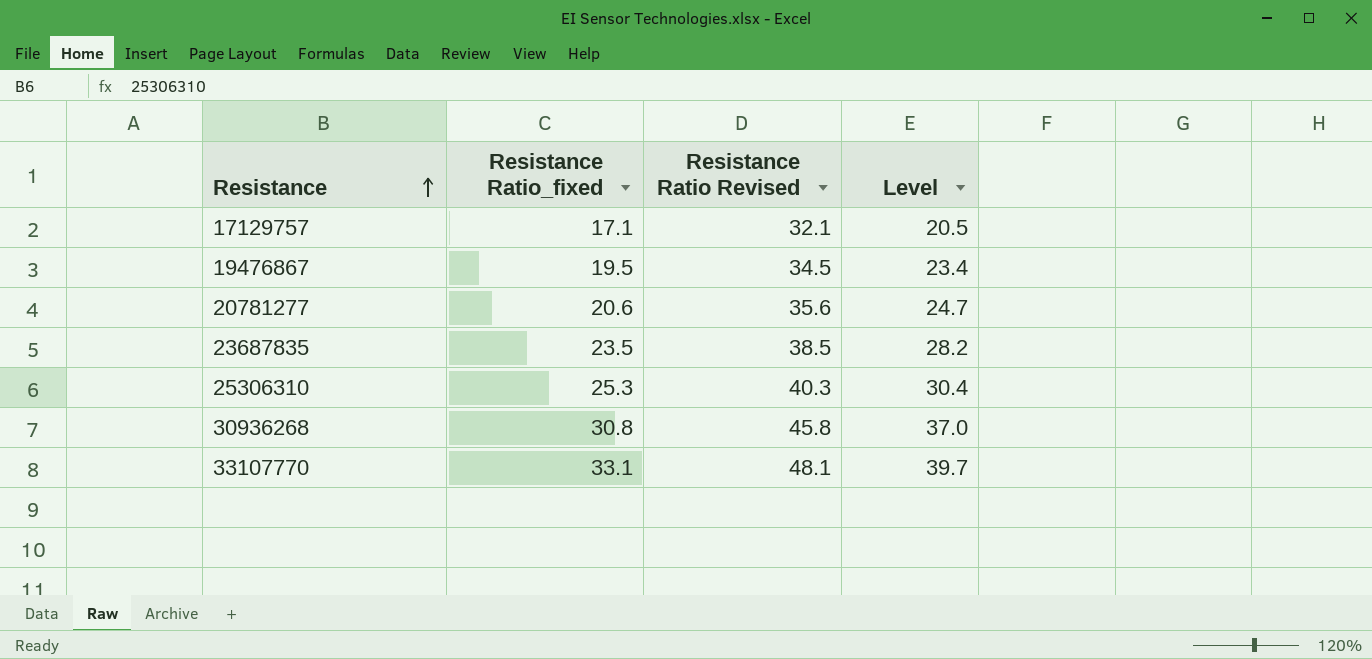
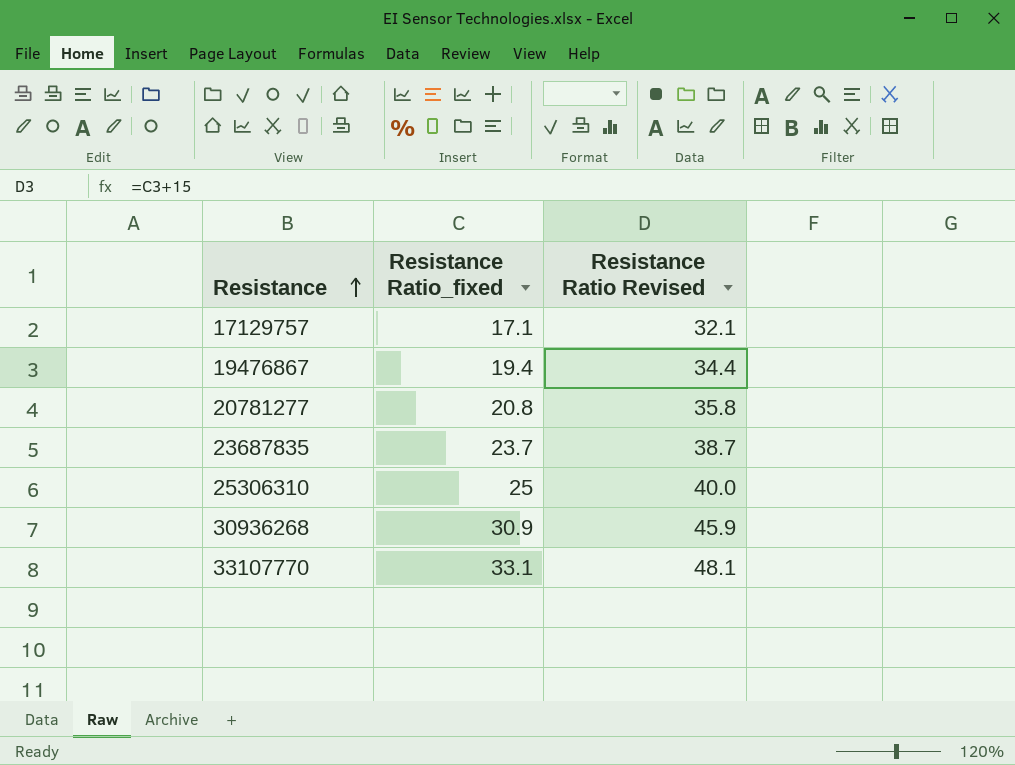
column Level | formula: [Resistance Ratio_fixed] * 1.2 -> none
19476867 | Resistance Ratio_fixed: 19.5 -> 19.4
19476867 | Resistance Ratio Revised: 34.5 -> 34.4
20781277 | Resistance Ratio_fixed: 20.6 -> 20.8
20781277 | Resistance Ratio Revised: 35.6 -> 35.8
23687835 | Resistance Ratio_fixed: 23.5 -> 23.7
23687835 | Resistance Ratio Revised: 38.5 -> 38.7
25306310 | Resistance Ratio_fixed: 25.3 -> 25
25306310 | Resistance Ratio Revised: 40.3 -> 40.0
30936268 | Resistance Ratio_fixed: 30.8 -> 30.9
30936268 | Resistance Ratio Revised: 45.8 -> 45.9

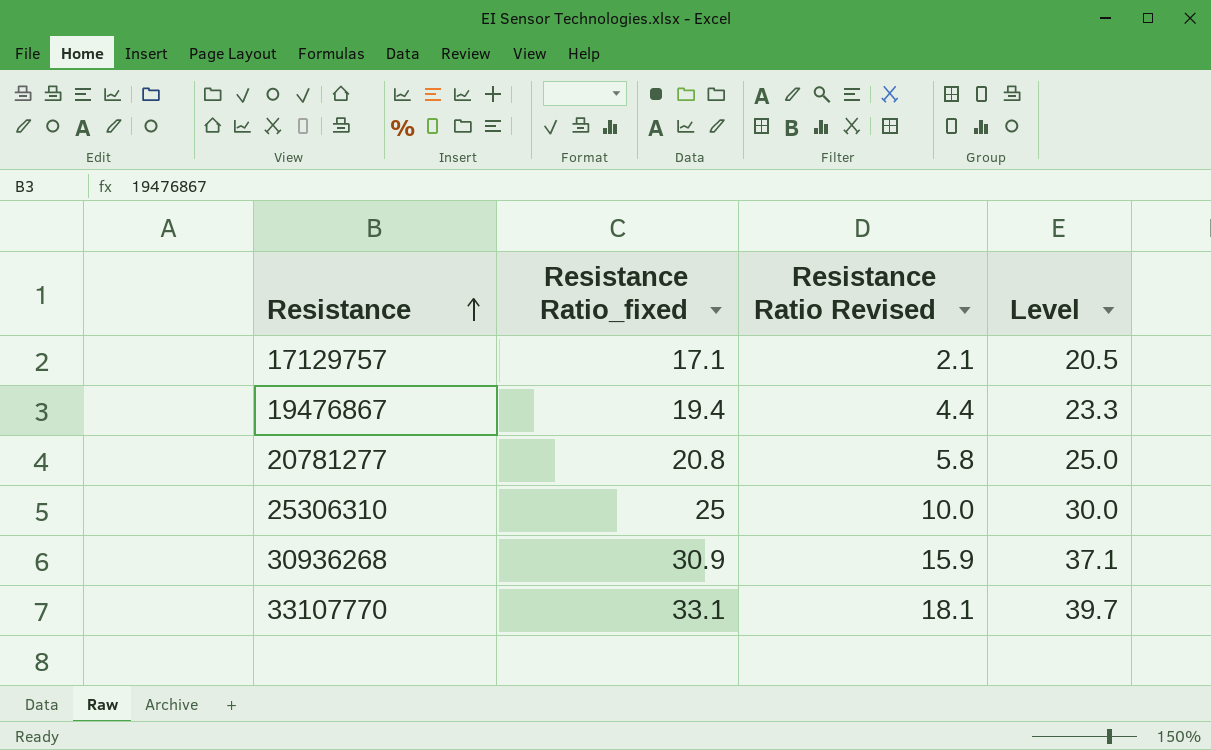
column Resistance Ratio Revised | formula: [Resistance Ratio_fixed] + 15 -> [Resistance Ratio_fixed] - 15
column Level | formula: none -> [Resistance Ratio_fixed] * 1.2
row 23687835: 23.7 | 38.7 -> none

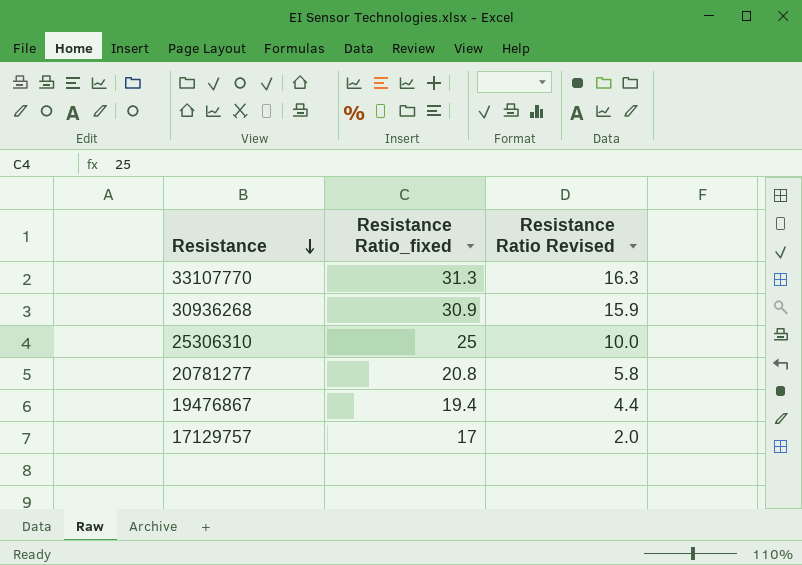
row order: Resistance ascending -> Resistance descending
column Level | formula: [Resistance Ratio_fixed] * 1.2 -> none
33107770 | Resistance Ratio_fixed: 33.1 -> 31.3
33107770 | Resistance Ratio Revised: 18.1 -> 16.3
17129757 | Resistance Ratio_fixed: 17.1 -> 17
17129757 | Resistance Ratio Revised: 2.1 -> 2.0

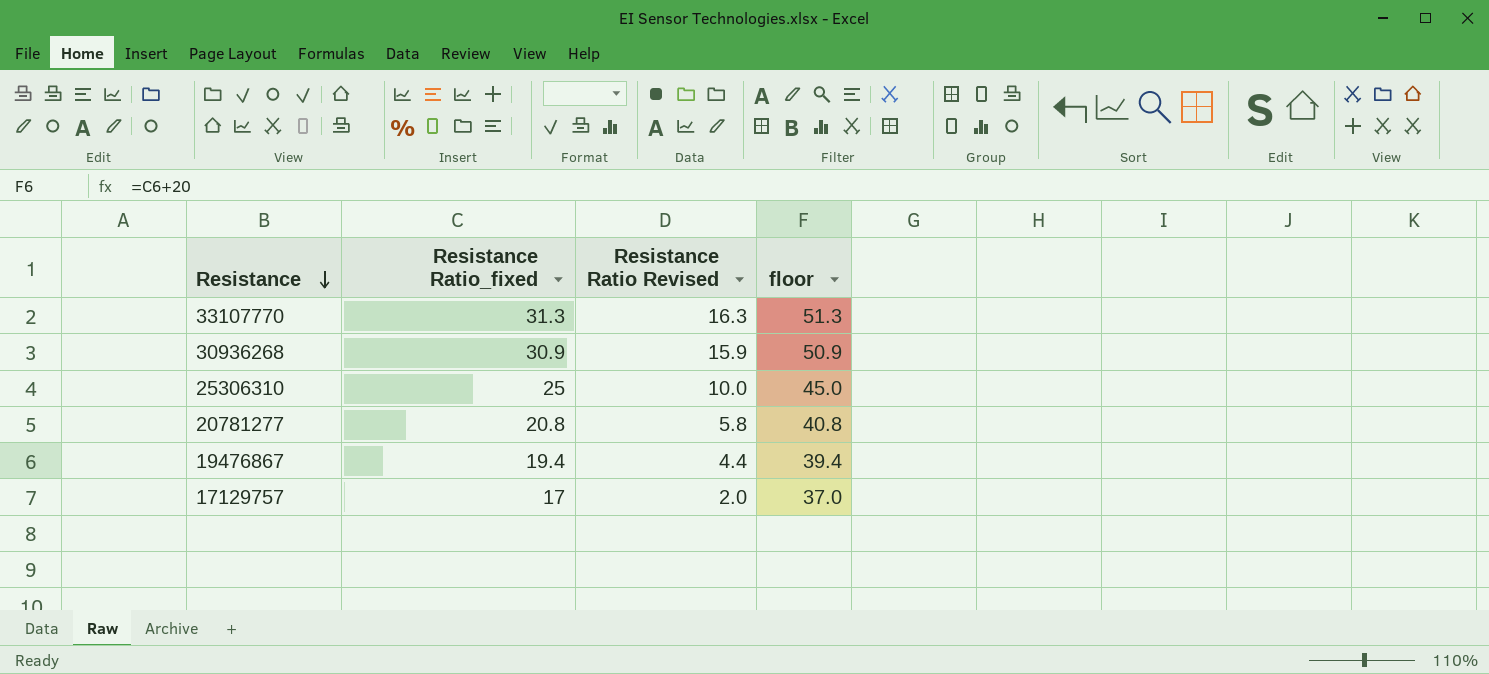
column floor | formula: none -> [Resistance Ratio_fixed] + 20

